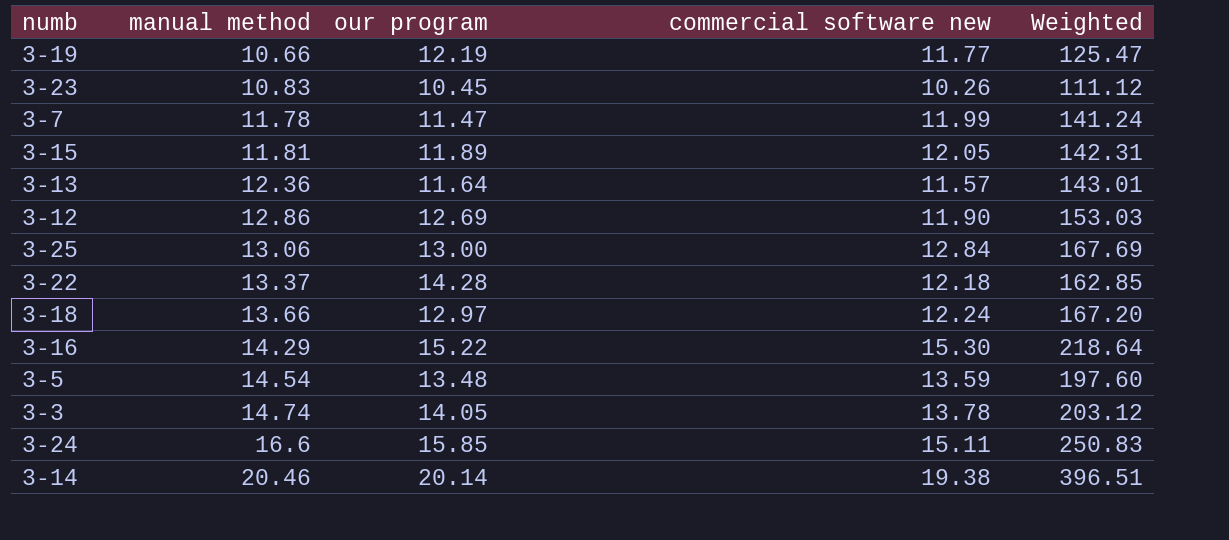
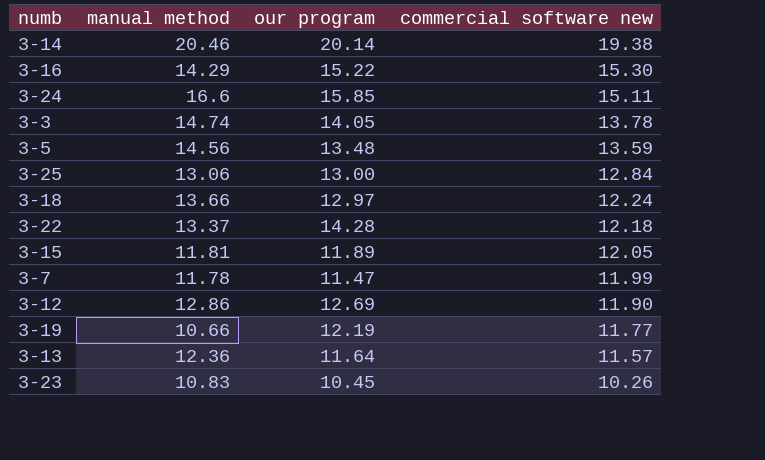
row order: manual method ascending -> commercial software new descending
column Weighted | formula: [manual method] * [commercial software new] -> none
3-5 | manual method: 14.54 -> 14.56

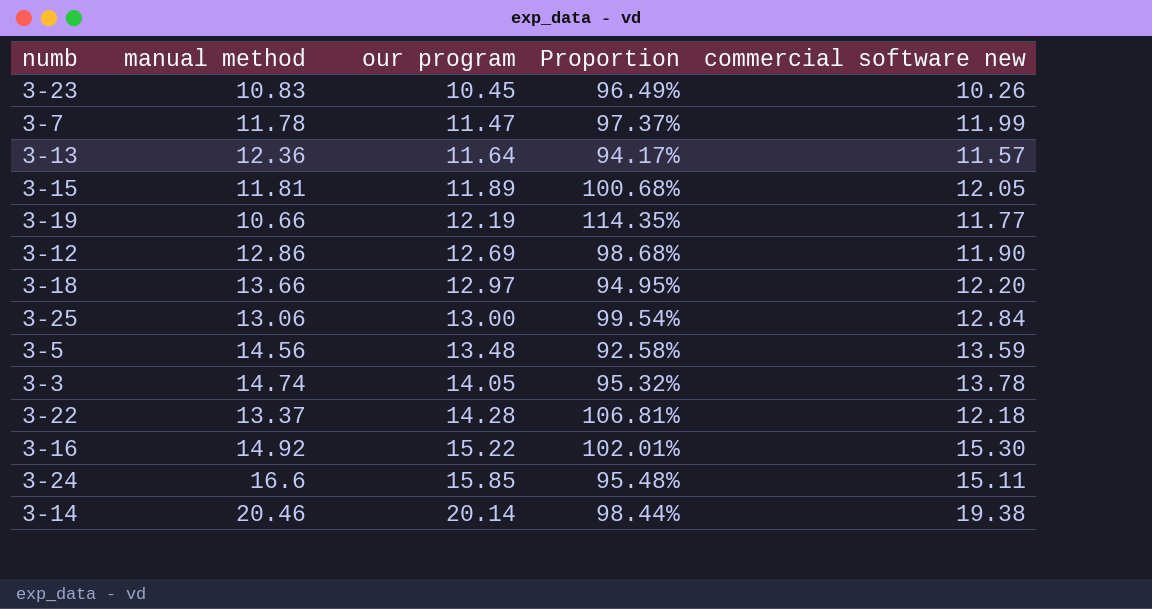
row order: commercial software new descending -> our program ascending
column Proportion | formula: none -> [our program] / [manual method]
3-18 | commercial software new: 12.24 -> 12.20
3-16 | manual method: 14.29 -> 14.92

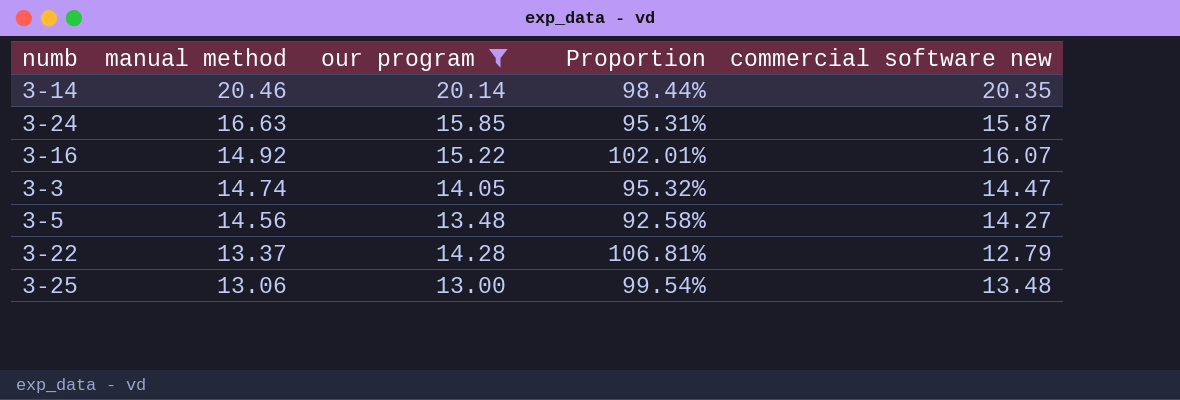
filter: none -> our program >= 13.00
row order: our program ascending -> manual method descending
3-14 | commercial software new: 19.38 -> 20.35
3-24 | manual method: 16.6 -> 16.63
3-24 | Proportion: 95.48% -> 95.31%
3-24 | commercial software new: 15.11 -> 15.87
3-16 | commercial software new: 15.30 -> 16.07
3-3 | commercial software new: 13.78 -> 14.47
3-5 | commercial software new: 13.59 -> 14.27
3-22 | commercial software new: 12.18 -> 12.79
3-25 | commercial software new: 12.84 -> 13.48

